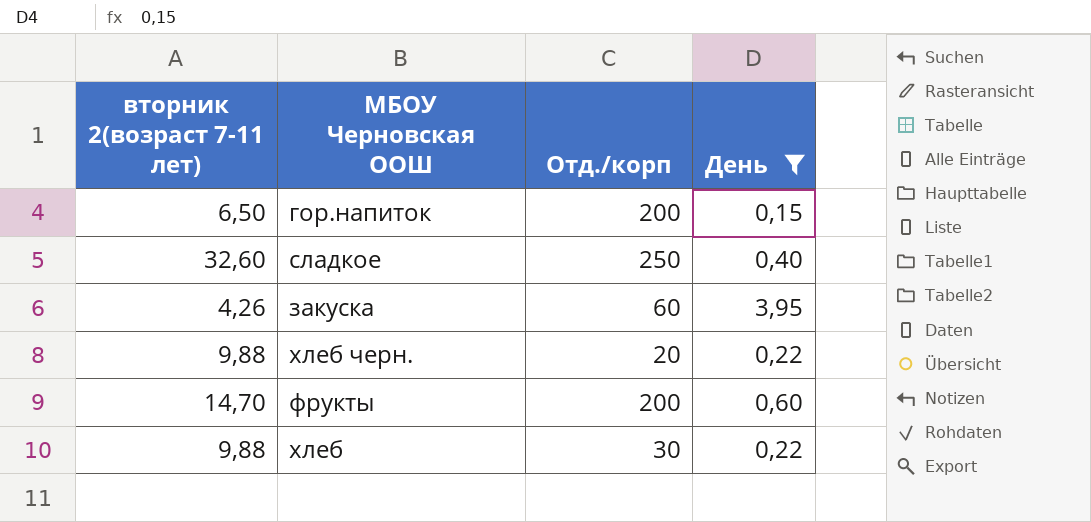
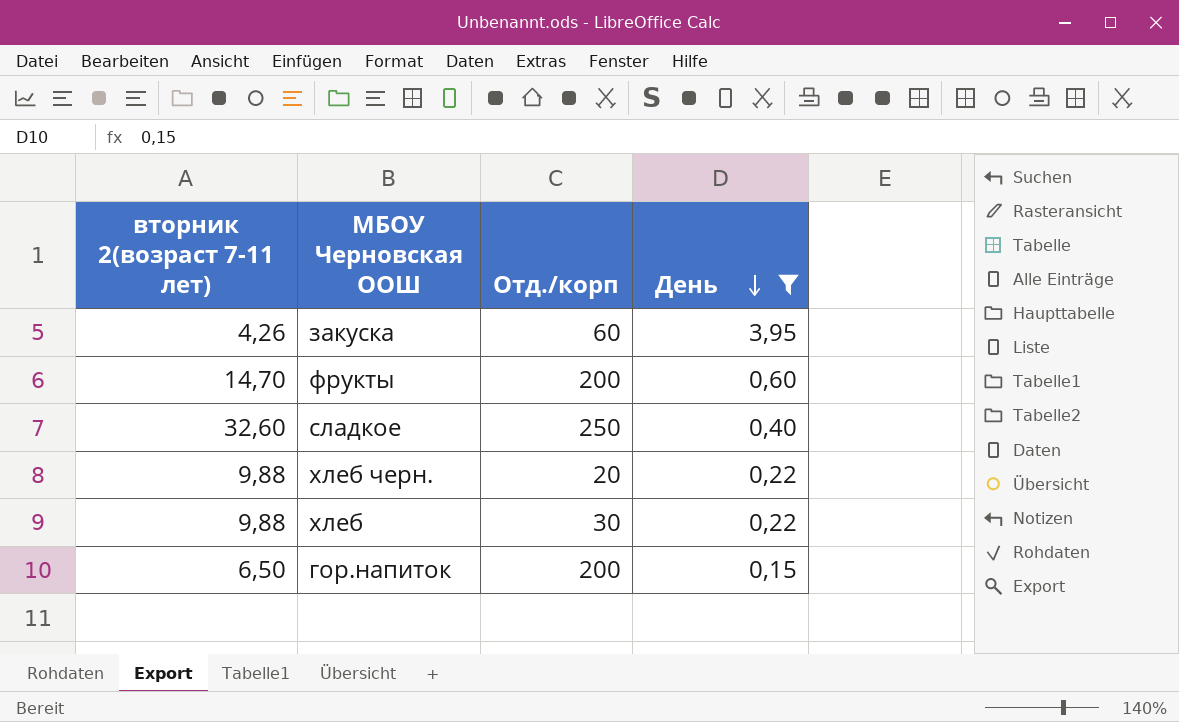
row order: none -> День descending

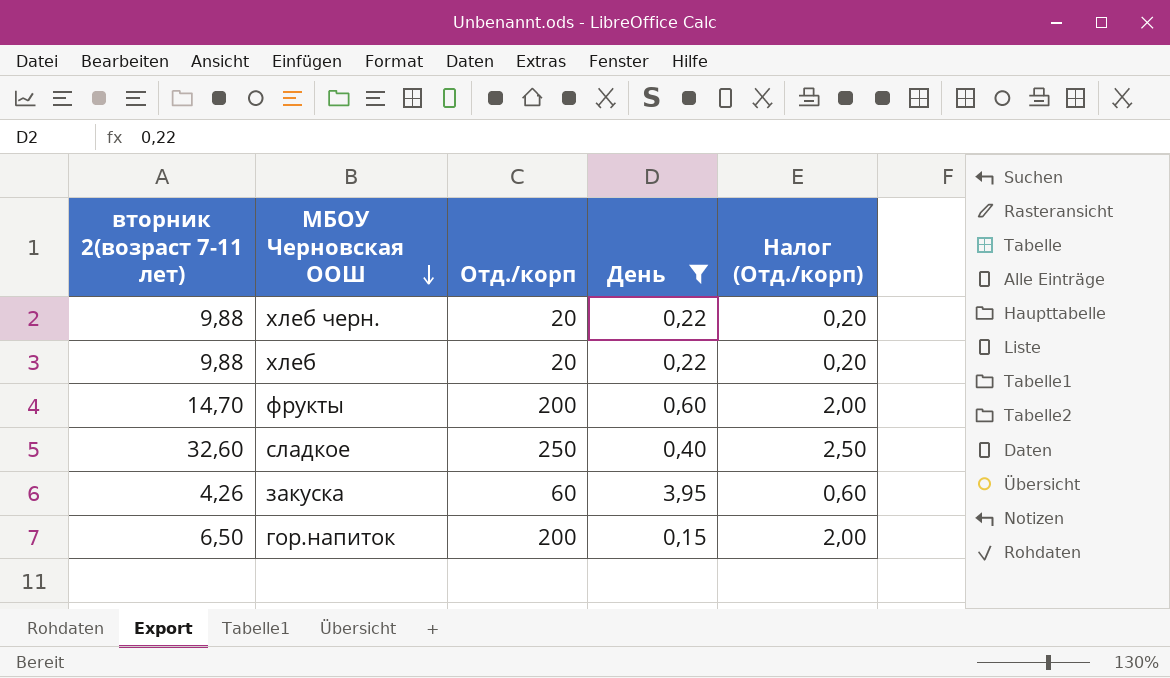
row order: День descending -> МБОУ Черновская ООШ descending
column Налог (Отд./корп) | formula: none -> [Отд./корп] * 0,01
хлеб | Отд./корп: 30 -> 20

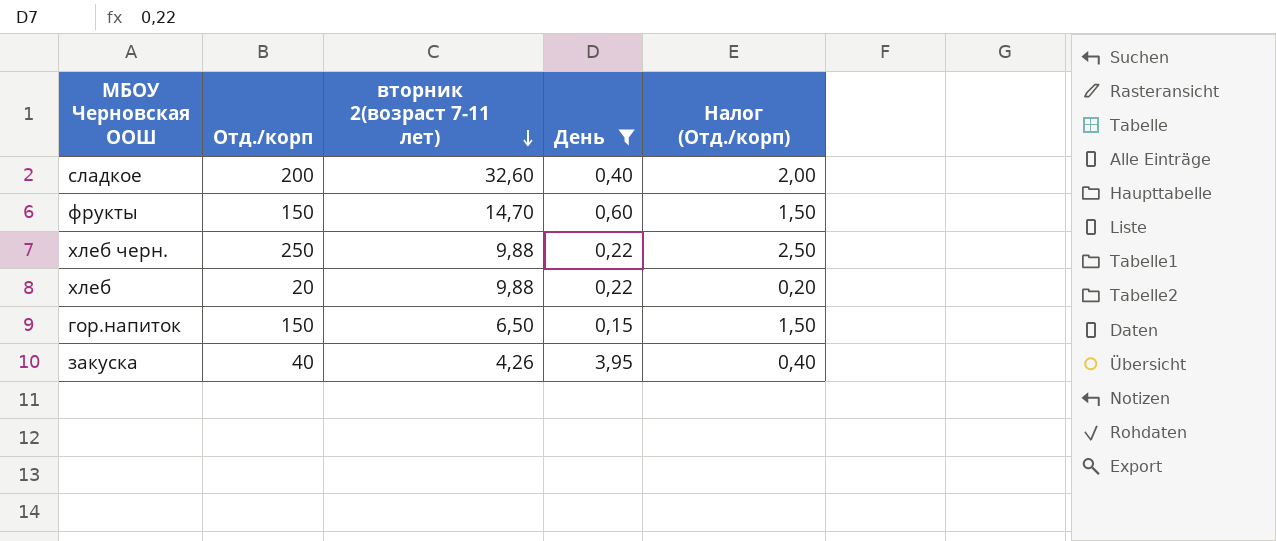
row order: МБОУ Черновская ООШ descending -> вторник 2(возраст 7-11 лет) descending
column вторник 2(возраст 7-11 лет) | position: 1 -> 3
сладкое | Отд./корп: 250 -> 200
сладкое | Налог (Отд./корп): 2,50 -> 2,00
фрукты | Отд./корп: 200 -> 150
фрукты | Налог (Отд./корп): 2,00 -> 1,50
хлеб черн. | Отд./корп: 20 -> 250
хлеб черн. | Налог (Отд./корп): 0,20 -> 2,50
гор.напиток | Отд./корп: 200 -> 150
гор.напиток | Налог (Отд./корп): 2,00 -> 1,50
закуска | Отд./корп: 60 -> 40
закуска | Налог (Отд./корп): 0,60 -> 0,40

